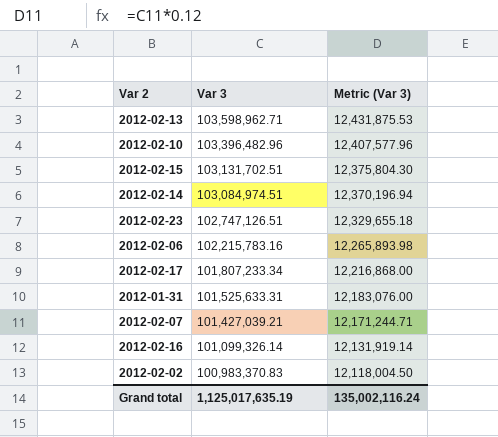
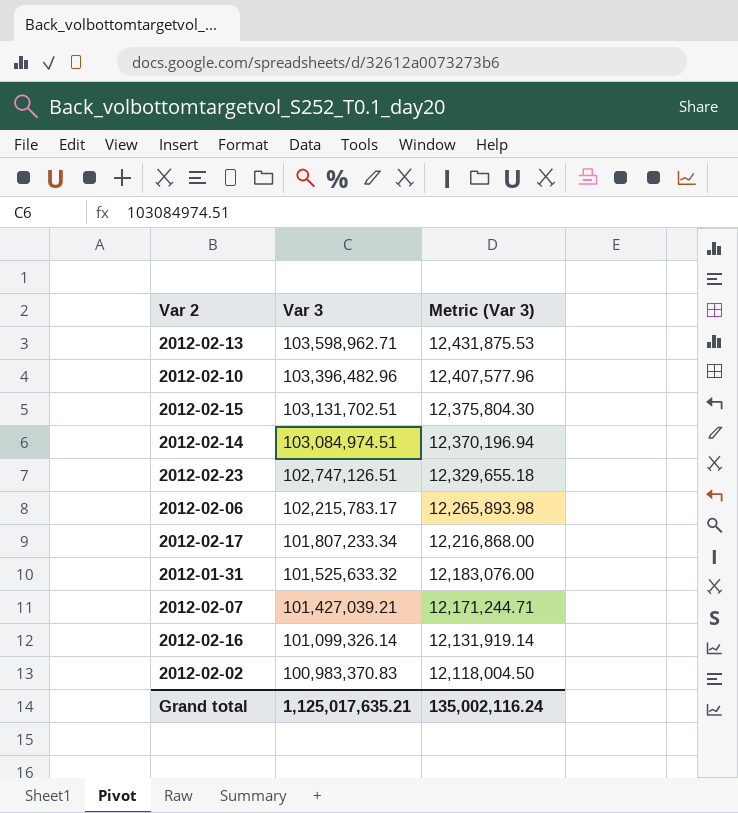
2012-02-06 | Var 3: 102,215,783.16 -> 102,215,783.17
2012-01-31 | Var 3: 101,525,633.31 -> 101,525,633.32
Grand total | Var 3: 1,125,017,635.19 -> 1,125,017,635.21

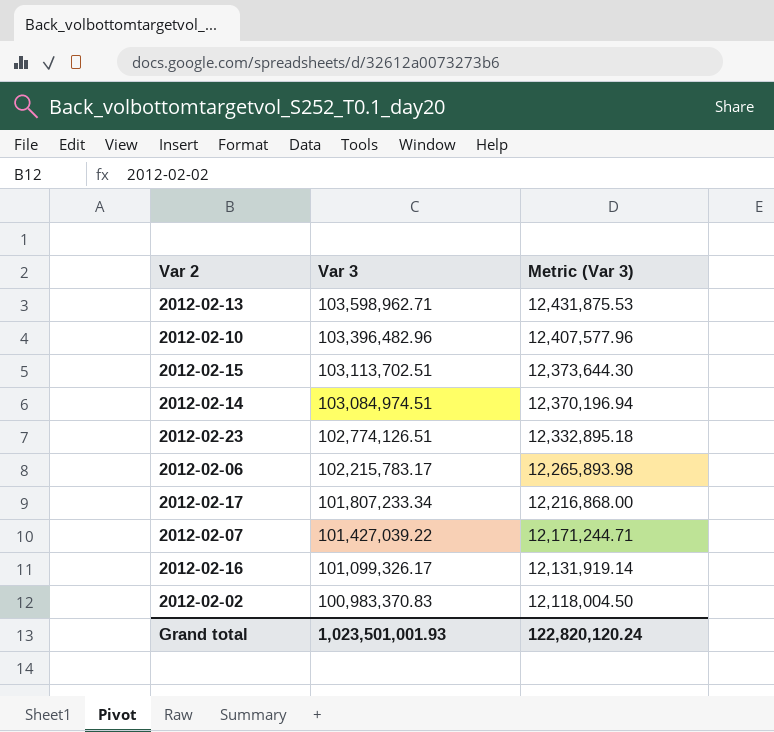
row 2012-01-31: 101,525,633.32 | 12,183,076.00 -> none
2012-02-15 | Var 3: 103,131,702.51 -> 103,113,702.51
2012-02-15 | Metric (Var 3): 12,375,804.30 -> 12,373,644.30
2012-02-23 | Var 3: 102,747,126.51 -> 102,774,126.51
2012-02-23 | Metric (Var 3): 12,329,655.18 -> 12,332,895.18
2012-02-07 | Var 3: 101,427,039.21 -> 101,427,039.22
2012-02-16 | Var 3: 101,099,326.14 -> 101,099,326.17
Grand total | Var 3: 1,125,017,635.21 -> 1,023,501,001.93
Grand total | Metric (Var 3): 135,002,116.24 -> 122,820,120.24

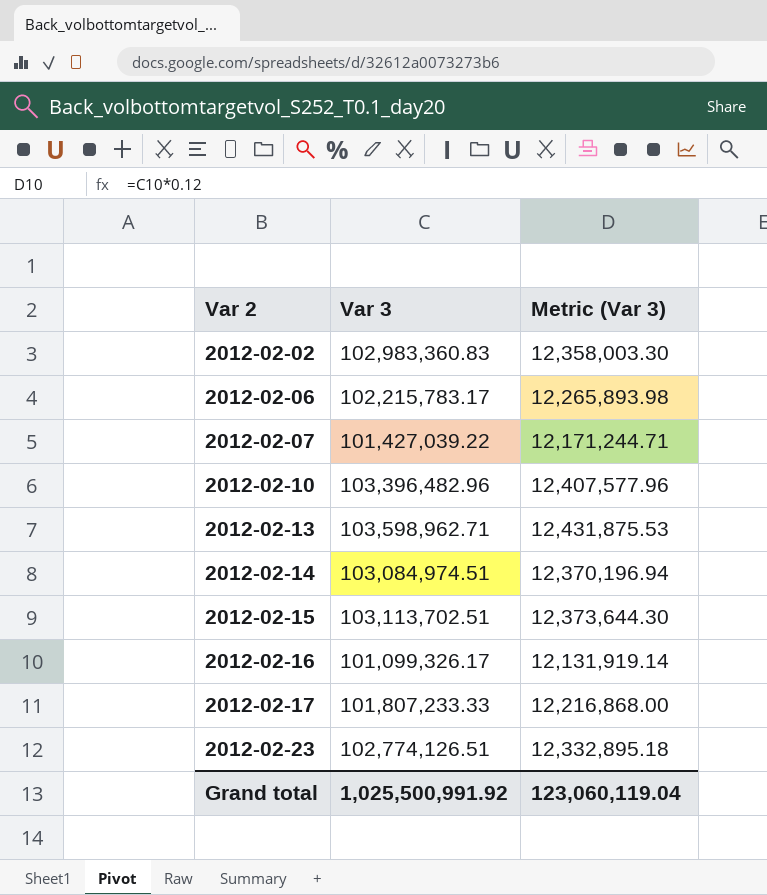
row order: Var 3 descending -> Var 2 ascending
2012-02-02 | Var 3: 100,983,370.83 -> 102,983,360.83
2012-02-02 | Metric (Var 3): 12,118,004.50 -> 12,358,003.30
2012-02-17 | Var 3: 101,807,233.34 -> 101,807,233.33
Grand total | Var 3: 1,023,501,001.93 -> 1,025,500,991.92
Grand total | Metric (Var 3): 122,820,120.24 -> 123,060,119.04

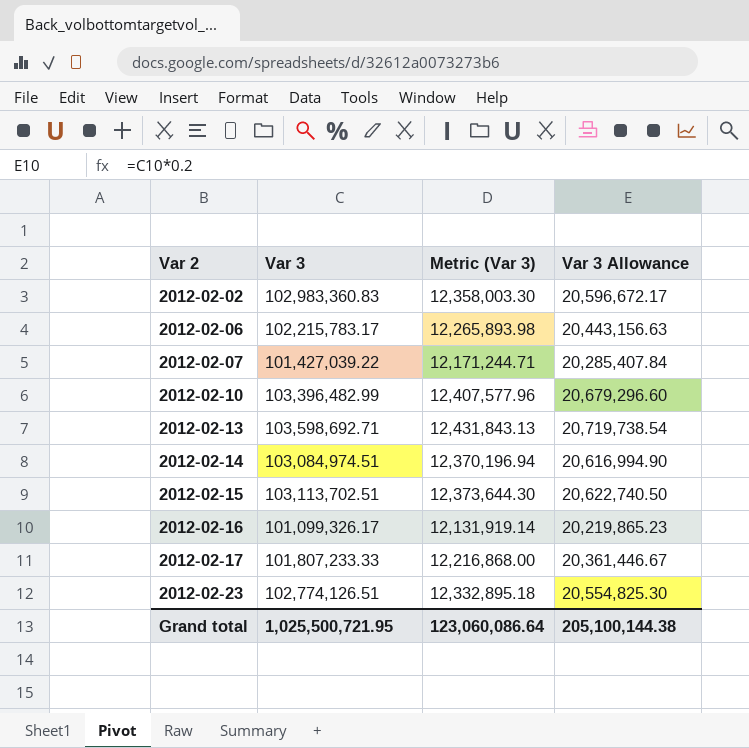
column Var 3 Allowance | formula: none -> [Var 3] * 0.2
2012-02-10 | Var 3: 103,396,482.96 -> 103,396,482.99
2012-02-13 | Var 3: 103,598,962.71 -> 103,598,692.71
2012-02-13 | Metric (Var 3): 12,431,875.53 -> 12,431,843.13
Grand total | Var 3: 1,025,500,991.92 -> 1,025,500,721.95
Grand total | Metric (Var 3): 123,060,119.04 -> 123,060,086.64

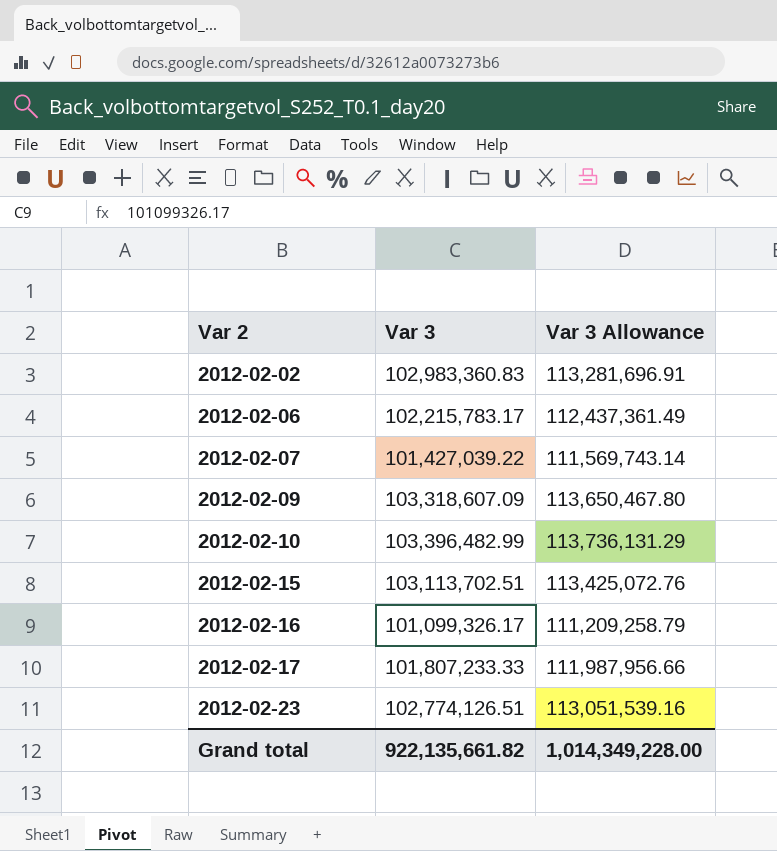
column Metric (Var 3) | formula: [Var 3] * 0.12 -> none
column Var 3 Allowance | formula: [Var 3] * 0.2 -> [Var 3] * 1.1
row 2012-02-13: 103,598,692.71 | 12,431,843.13 | 20,719,738.54 -> none
row 2012-02-14: 103,084,974.51 | 12,370,196.94 | 20,616,994.90 -> none
row 2012-02-09: none -> 103,318,607.09 | 113,650,467.80
Grand total | Var 3: 1,025,500,721.95 -> 922,135,661.82
Grand total | Var 3 Allowance: 205,100,144.38 -> 1,014,349,228.00

